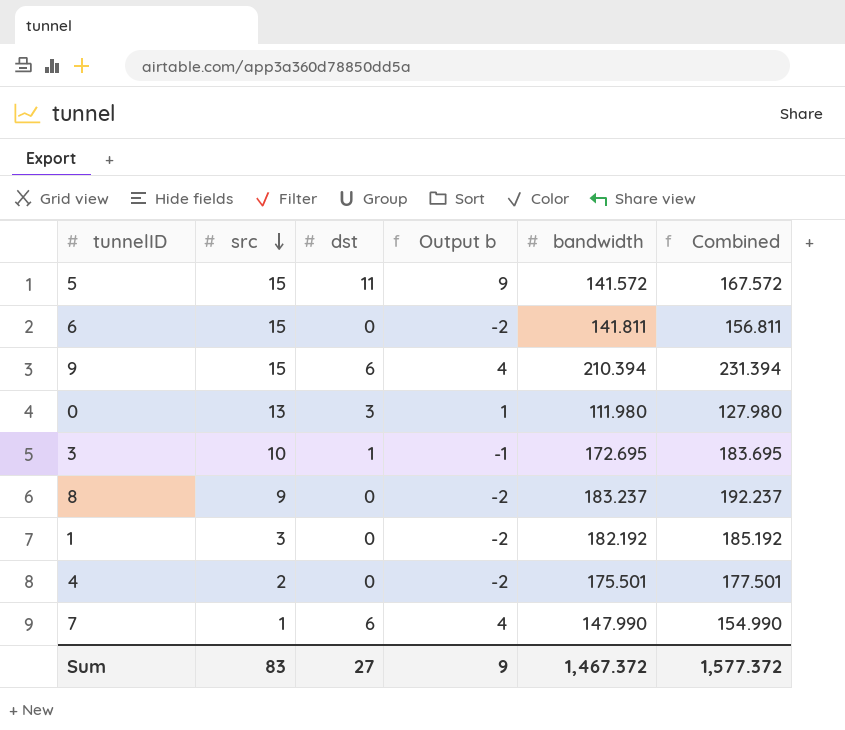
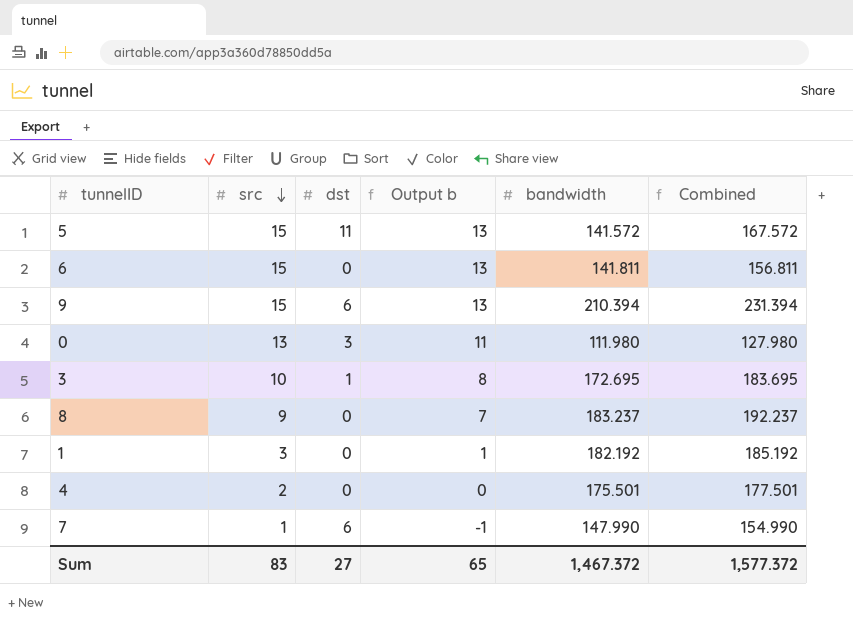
column Output b | formula: [dst] - 2 -> [src] - 2
Sum | Output b: 9 -> 65

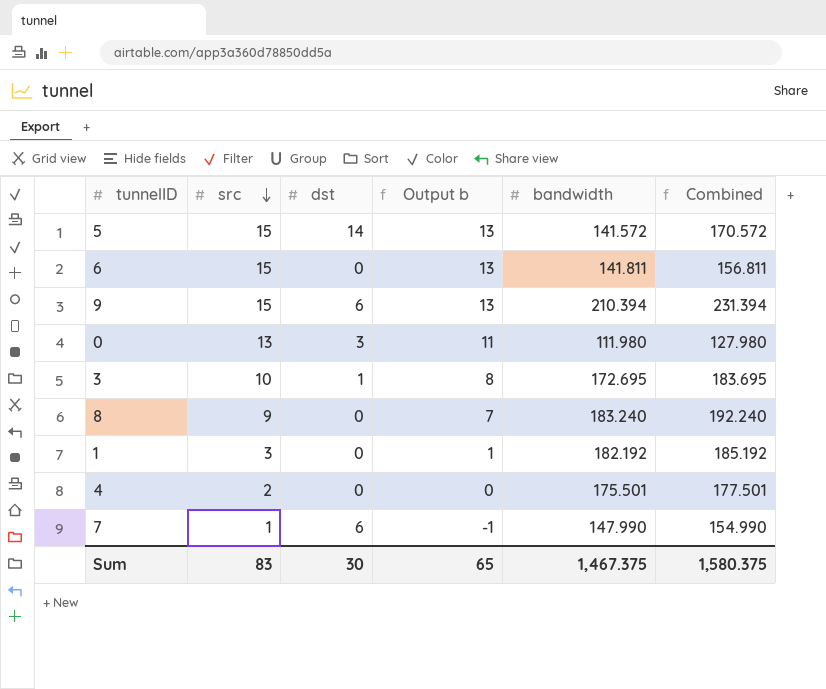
5 | dst: 11 -> 14
5 | Combined: 167.572 -> 170.572
8 | bandwidth: 183.237 -> 183.240
8 | Combined: 192.237 -> 192.240
Sum | dst: 27 -> 30
Sum | bandwidth: 1,467.372 -> 1,467.375
Sum | Combined: 1,577.372 -> 1,580.375

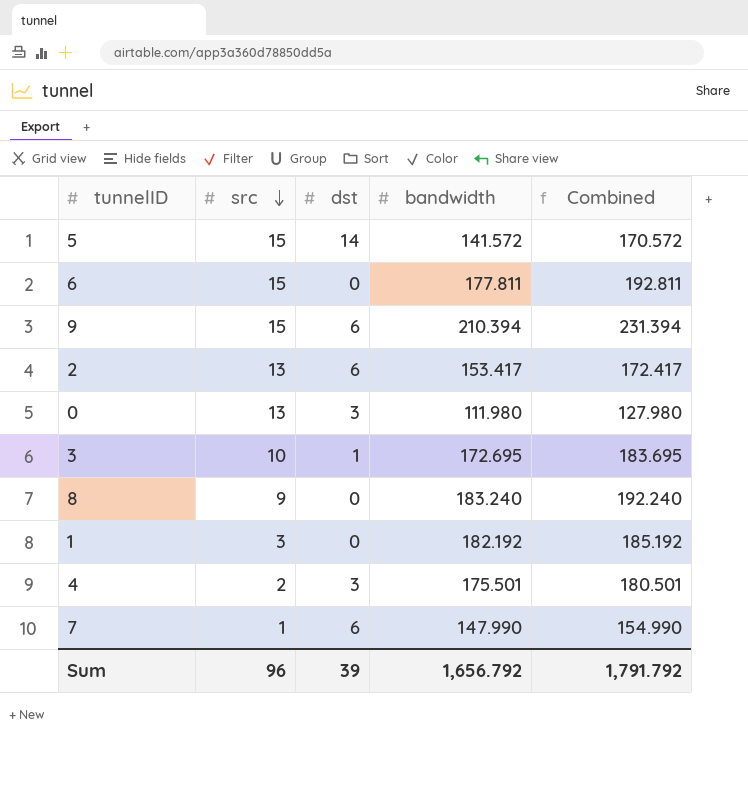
column Output b | formula: [src] - 2 -> none
6 | bandwidth: 141.811 -> 177.811
6 | Combined: 156.811 -> 192.811
row 2: none -> 13 | 6 | 153.417 | 172.417
4 | dst: 0 -> 3
4 | Combined: 177.501 -> 180.501
Sum | src: 83 -> 96
Sum | dst: 30 -> 39
Sum | bandwidth: 1,467.375 -> 1,656.792
Sum | Combined: 1,580.375 -> 1,791.792

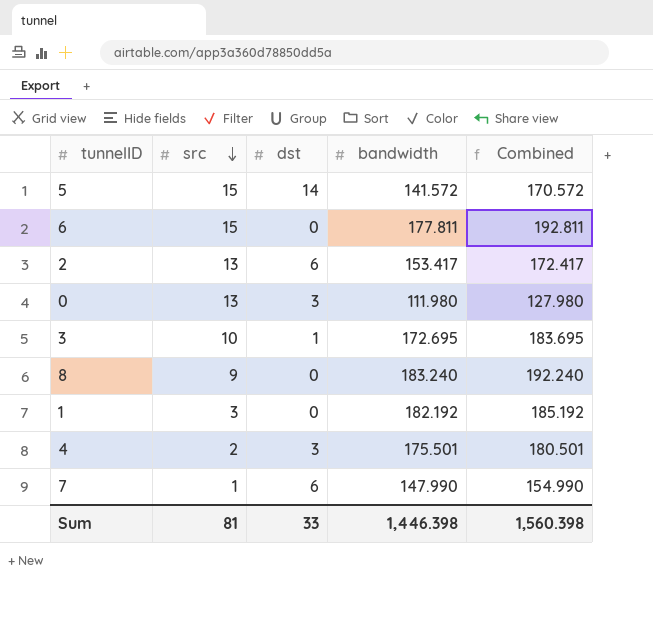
row 9: 15 | 6 | 210.394 | 231.394 -> none
Sum | src: 96 -> 81
Sum | dst: 39 -> 33
Sum | bandwidth: 1,656.792 -> 1,446.398
Sum | Combined: 1,791.792 -> 1,560.398

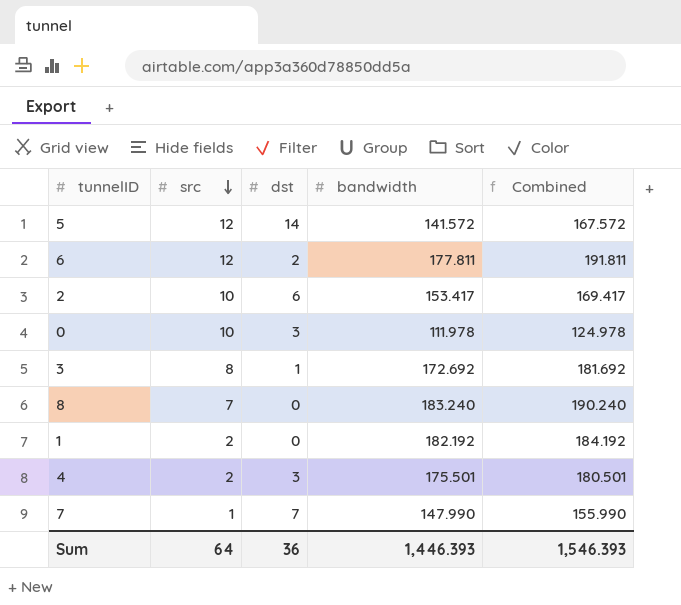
5 | src: 15 -> 12
5 | Combined: 170.572 -> 167.572
6 | src: 15 -> 12
6 | dst: 0 -> 2
6 | Combined: 192.811 -> 191.811
2 | src: 13 -> 10
2 | Combined: 172.417 -> 169.417
0 | src: 13 -> 10
0 | bandwidth: 111.980 -> 111.978
0 | Combined: 127.980 -> 124.978
3 | src: 10 -> 8
3 | bandwidth: 172.695 -> 172.692
3 | Combined: 183.695 -> 181.692
8 | src: 9 -> 7
8 | Combined: 192.240 -> 190.240
1 | src: 3 -> 2
1 | Combined: 185.192 -> 184.192
7 | dst: 6 -> 7
7 | Combined: 154.990 -> 155.990
Sum | src: 81 -> 64
Sum | dst: 33 -> 36
Sum | bandwidth: 1,446.398 -> 1,446.393
Sum | Combined: 1,560.398 -> 1,546.393

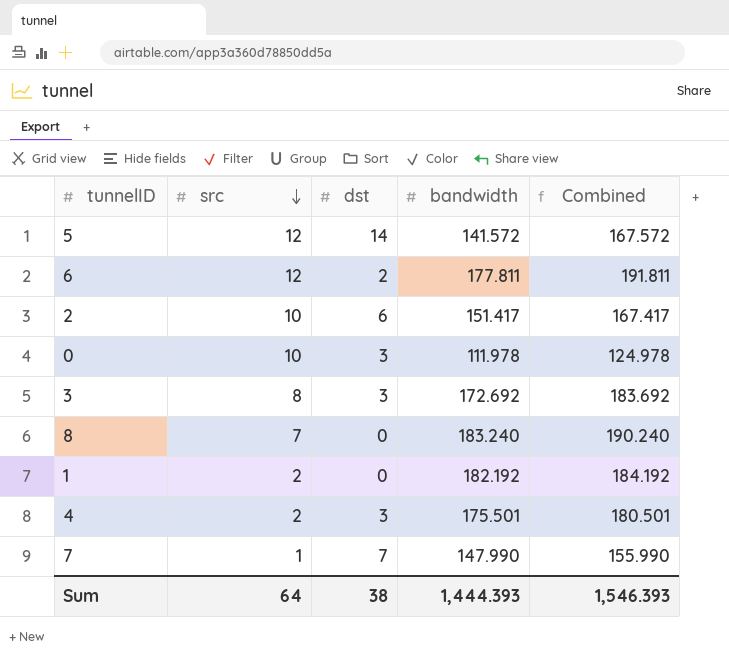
2 | bandwidth: 153.417 -> 151.417
2 | Combined: 169.417 -> 167.417
3 | dst: 1 -> 3
3 | Combined: 181.692 -> 183.692
Sum | dst: 36 -> 38
Sum | bandwidth: 1,446.393 -> 1,444.393

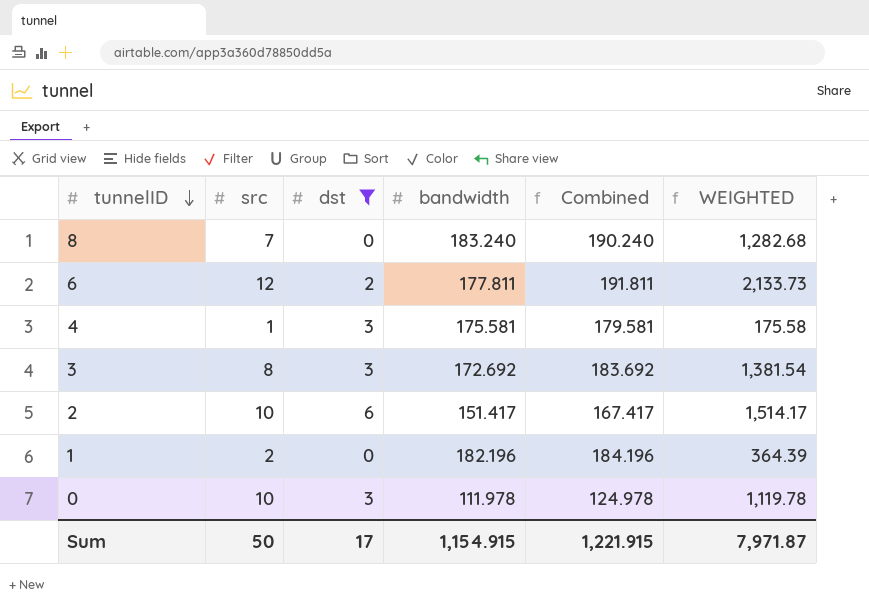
filter: none -> dst <= 6
row order: src descending -> tunnelID descending
column WEIGHTED | formula: none -> [src] * [bandwidth]
4 | src: 2 -> 1
4 | bandwidth: 175.501 -> 175.581
4 | Combined: 180.501 -> 179.581
1 | bandwidth: 182.192 -> 182.196
1 | Combined: 184.192 -> 184.196
Sum | src: 64 -> 50
Sum | dst: 38 -> 17
Sum | bandwidth: 1,444.393 -> 1,154.915
Sum | Combined: 1,546.393 -> 1,221.915

